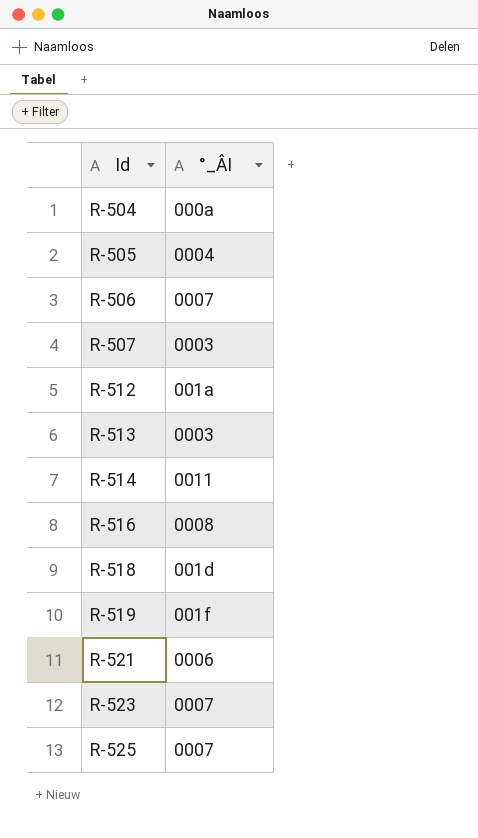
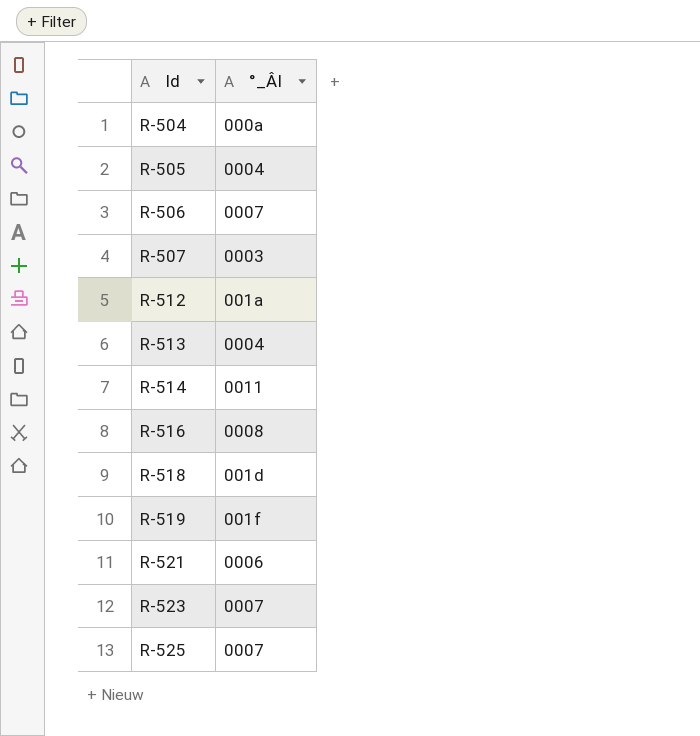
R-513 | °_ÂI: 0003 -> 0004

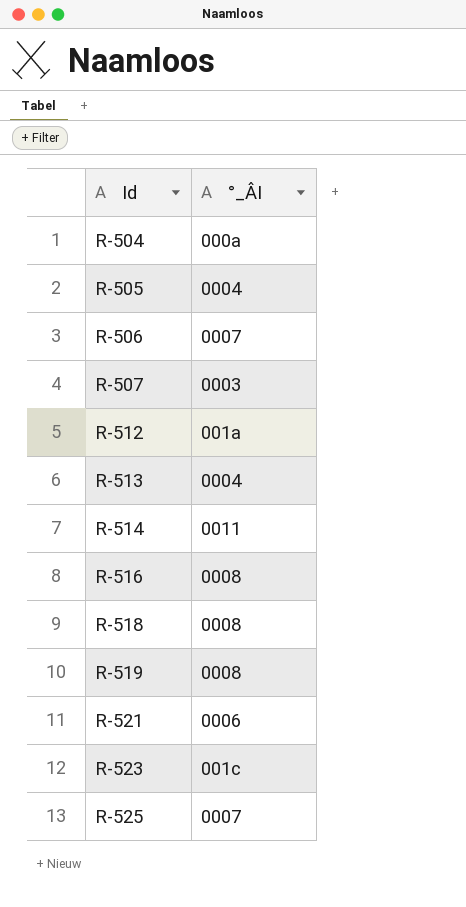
R-518 | °_ÂI: 001d -> 0008
R-519 | °_ÂI: 001f -> 0008
R-523 | °_ÂI: 0007 -> 001c

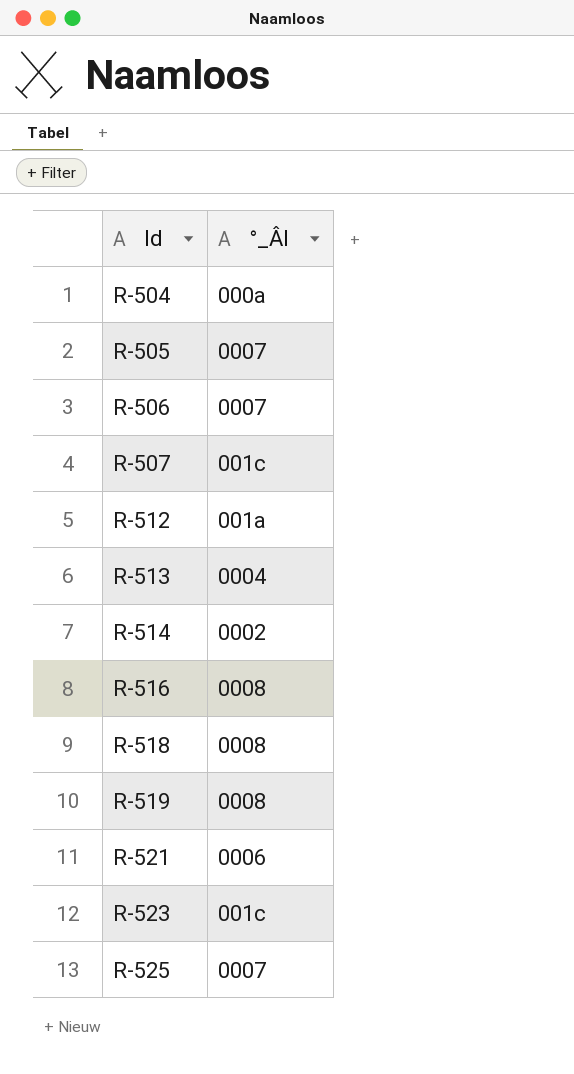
R-505 | °_ÂI: 0004 -> 0007
R-507 | °_ÂI: 0003 -> 001c
R-514 | °_ÂI: 0011 -> 0002

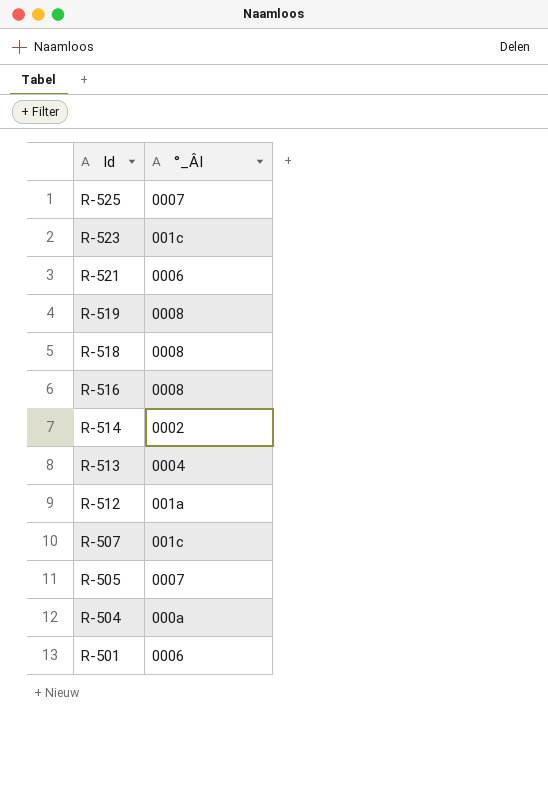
row order: Id ascending -> Id descending
row R-506: 0007 -> none
row R-501: none -> 0006

